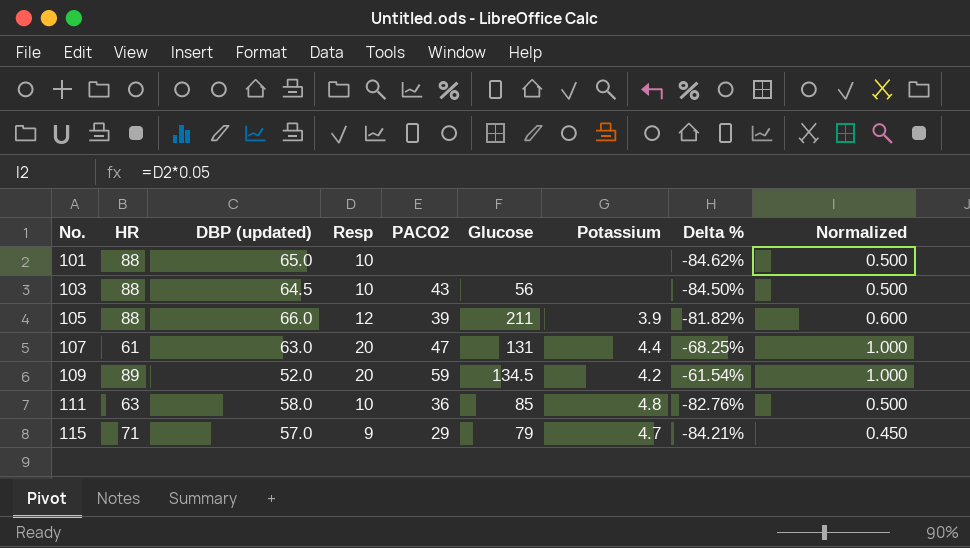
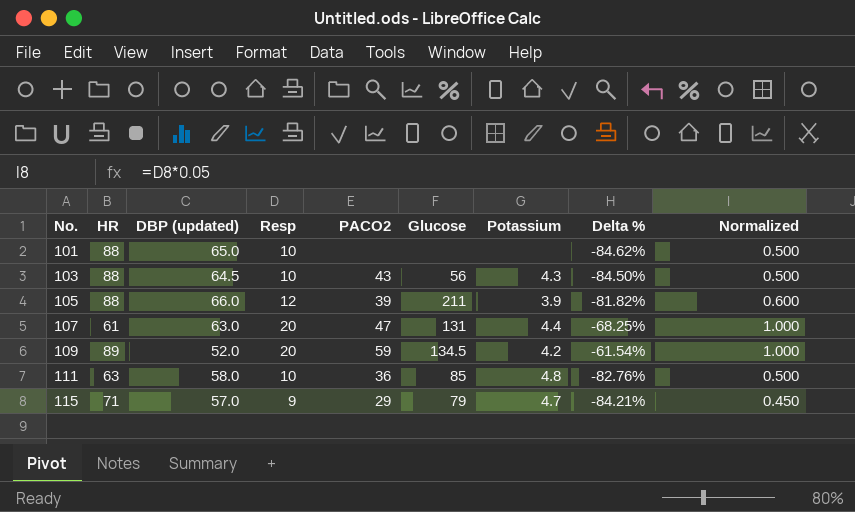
103 | Potassium: none -> 4.3

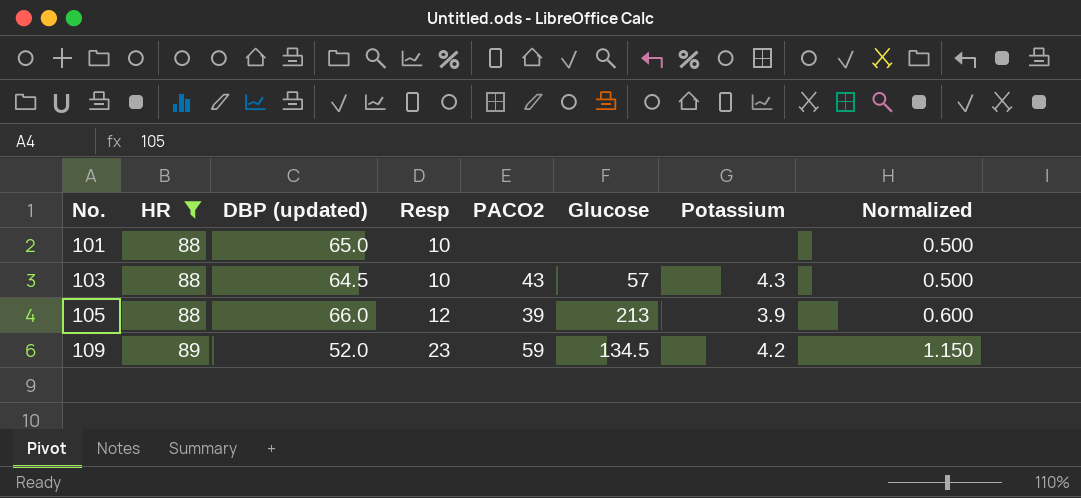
filter: none -> HR >= 88
column Delta % | formula: ([Resp] - [DBP (updated)]) / [DBP (updated)] -> none
103 | Glucose: 56 -> 57
105 | Glucose: 211 -> 213
109 | Resp: 20 -> 23
109 | Normalized: 1.000 -> 1.150

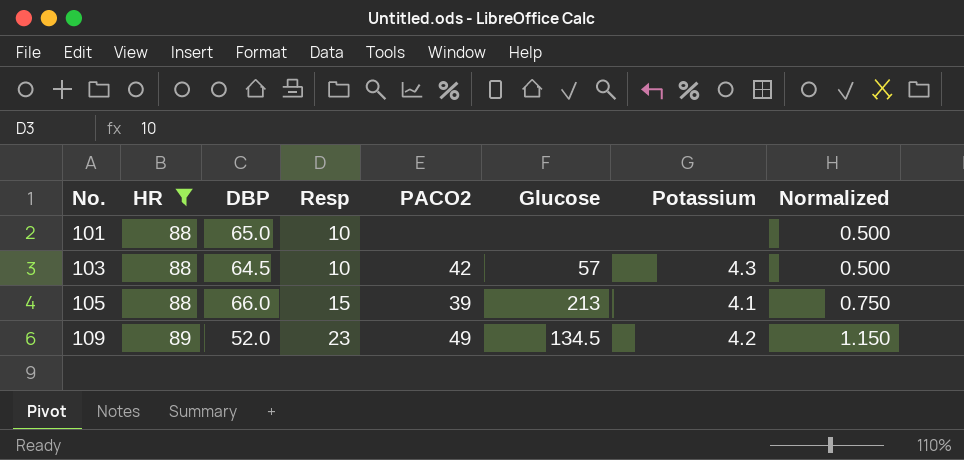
column name: DBP (updated) -> DBP
103 | PACO2: 43 -> 42
105 | Resp: 12 -> 15
105 | Potassium: 3.9 -> 4.1
105 | Normalized: 0.600 -> 0.750
109 | PACO2: 59 -> 49

